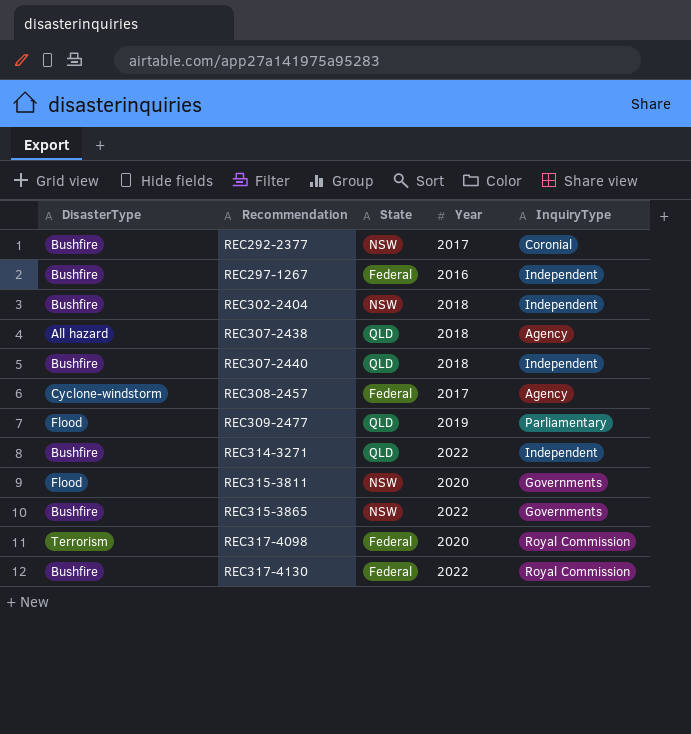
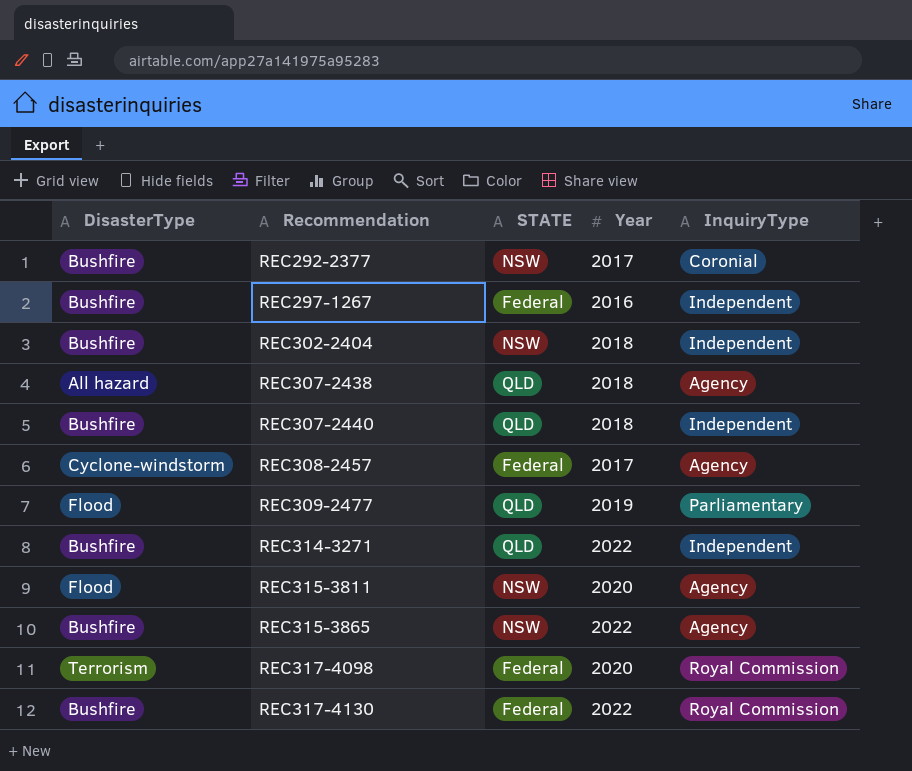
column name: State -> STATE
REC315-3811 | InquiryType: Governments -> Agency
REC315-3865 | InquiryType: Governments -> Agency

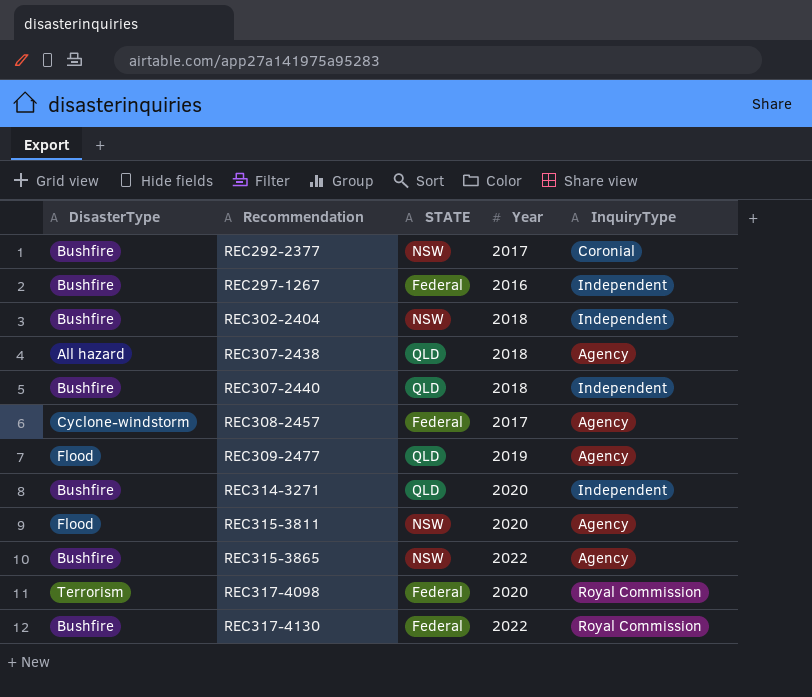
REC309-2477 | InquiryType: Parliamentary -> Agency
REC314-3271 | Year: 2022 -> 2020

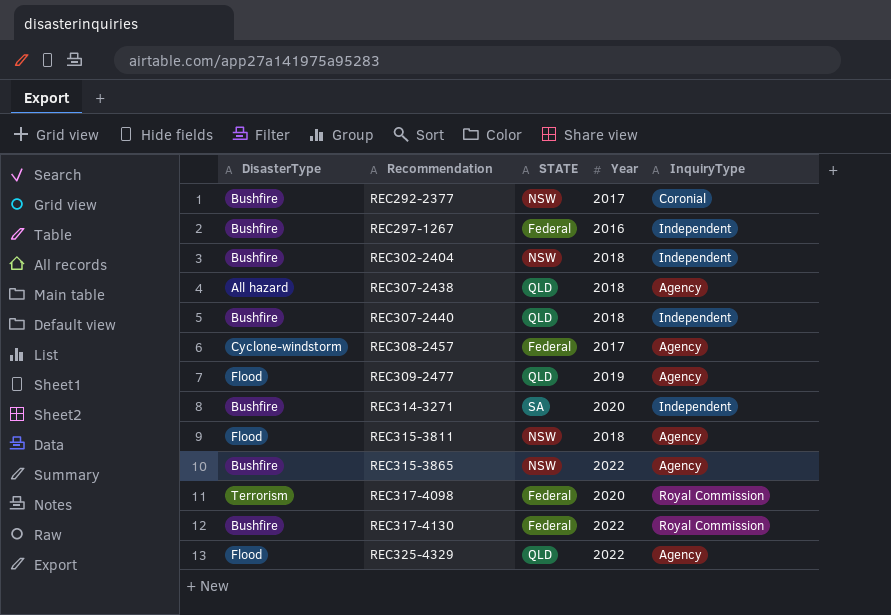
REC314-3271 | STATE: QLD -> SA
REC315-3811 | Year: 2020 -> 2018
row REC325-4329: none -> Flood | QLD | 2022 | Agency

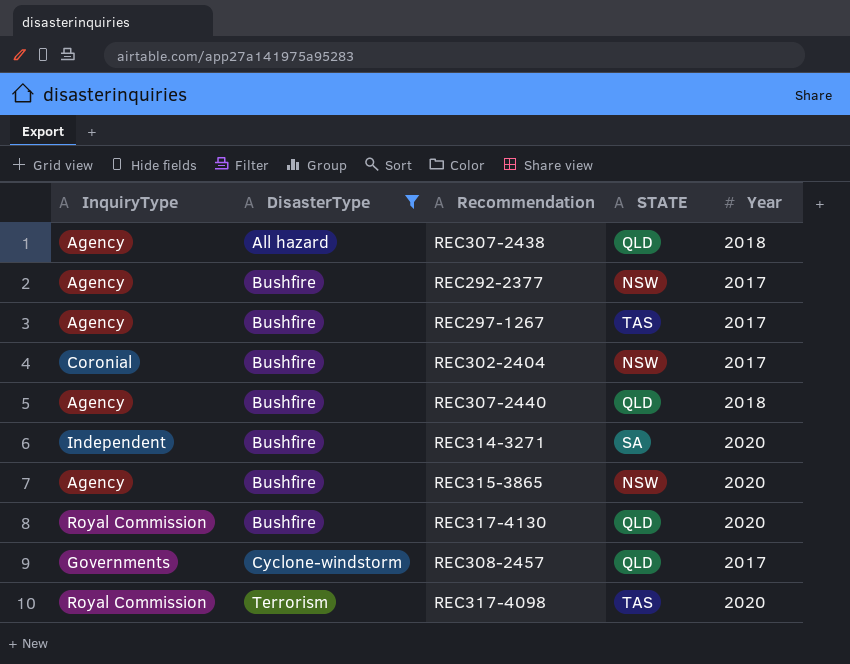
filter: none -> DisasterType != Flood
row order: Recommendation ascending -> DisasterType ascending
column InquiryType | position: 5 -> 1
REC292-2377 | InquiryType: Coronial -> Agency
REC297-1267 | InquiryType: Independent -> Agency
REC297-1267 | STATE: Federal -> TAS
REC297-1267 | Year: 2016 -> 2017
REC302-2404 | InquiryType: Independent -> Coronial
REC302-2404 | Year: 2018 -> 2017
REC307-2440 | InquiryType: Independent -> Agency
REC315-3865 | Year: 2022 -> 2020
REC317-4130 | STATE: Federal -> QLD
REC317-4130 | Year: 2022 -> 2020
REC308-2457 | InquiryType: Agency -> Governments
REC308-2457 | STATE: Federal -> QLD
REC317-4098 | STATE: Federal -> TAS

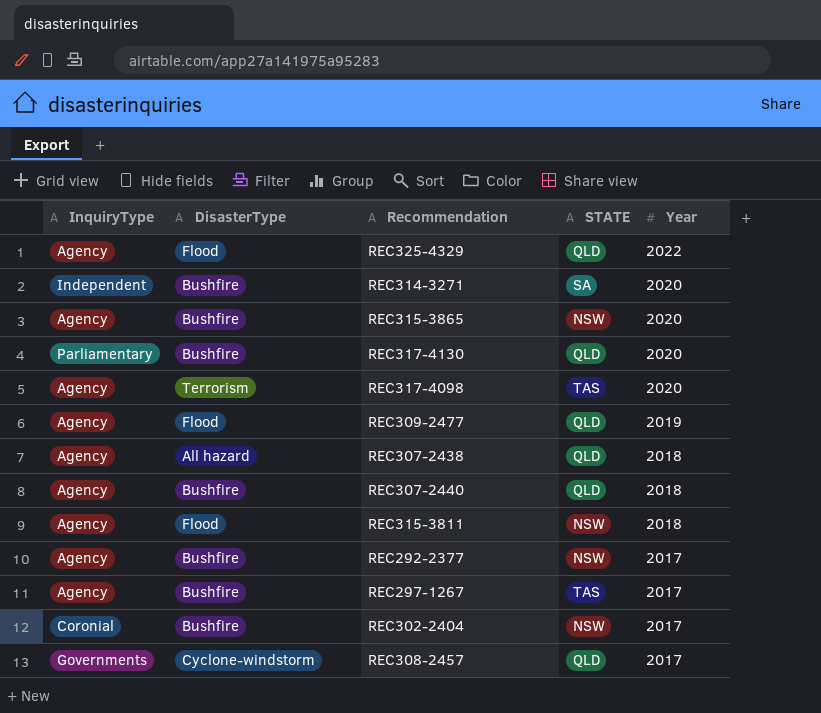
filter: DisasterType != Flood -> none
row order: DisasterType ascending -> Year descending
REC317-4130 | InquiryType: Royal Commission -> Parliamentary
REC317-4098 | InquiryType: Royal Commission -> Agency

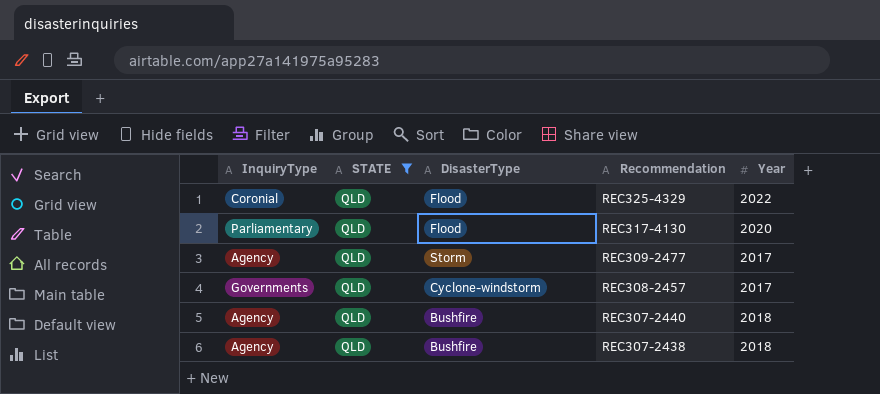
filter: none -> STATE = QLD
row order: Year descending -> Recommendation descending
column STATE | position: 4 -> 2
REC325-4329 | InquiryType: Agency -> Coronial
REC317-4130 | DisasterType: Bushfire -> Flood
REC309-2477 | DisasterType: Flood -> Storm
REC309-2477 | Year: 2019 -> 2017
REC307-2438 | DisasterType: All hazard -> Bushfire

